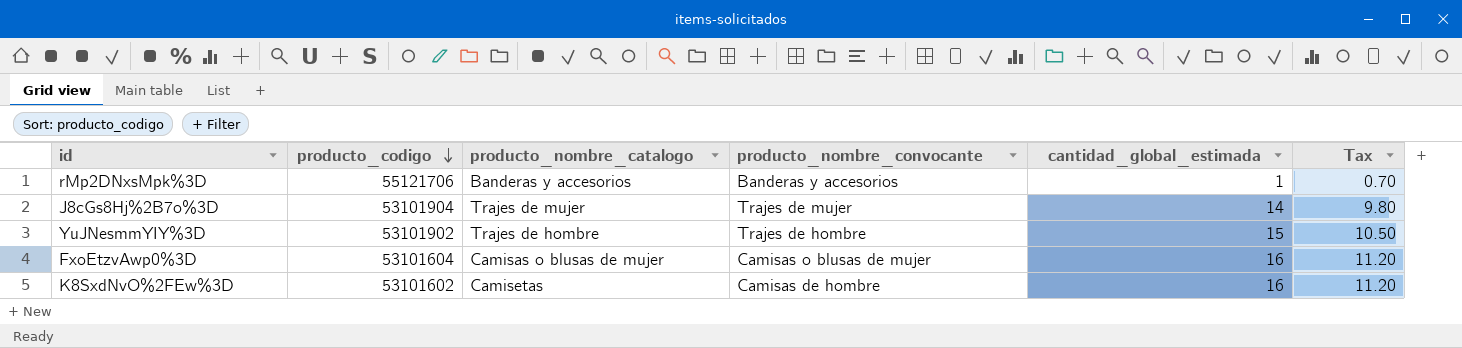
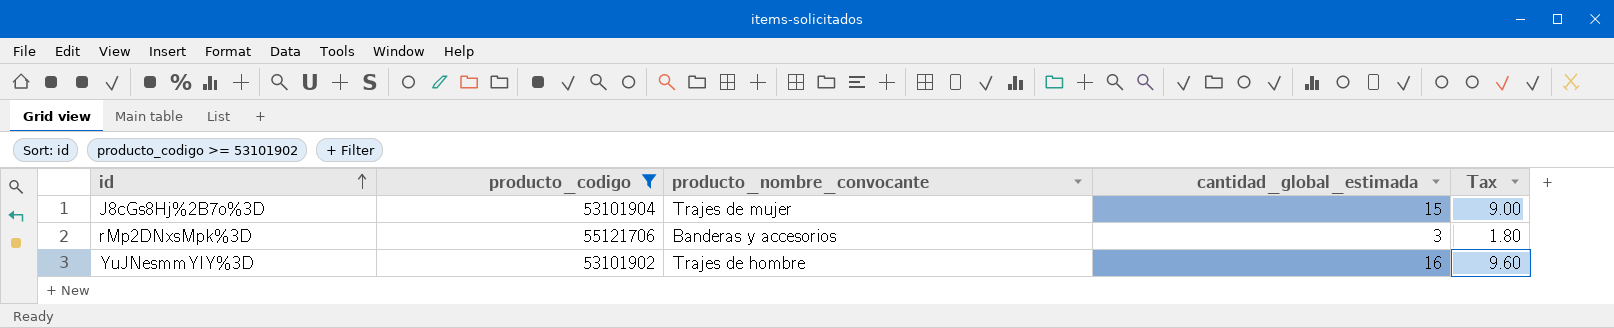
filter: none -> producto_codigo >= 53101902
row order: producto_codigo descending -> id ascending
column producto_nombre_catalogo | position: 3 -> none
column Tax | formula: [cantidad_global_estimada] * 0.7 -> [cantidad_global_estimada] * 0.6
J8cGs8Hj%2B7o%3D | cantidad_global_estimada: 14 -> 15
rMp2DNxsMpk%3D | cantidad_global_estimada: 1 -> 3
YuJNesmmYIY%3D | cantidad_global_estimada: 15 -> 16

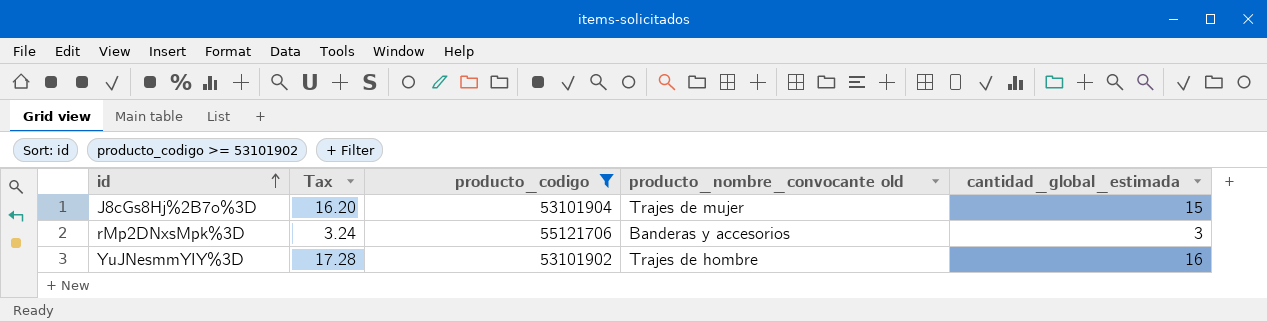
column Tax | formula: [cantidad_global_estimada] * 0.6 -> [cantidad_global_estimada] * 1.08
column Tax | position: 5 -> 2
column name: producto_nombre_convocante -> producto_nombre_convocante old

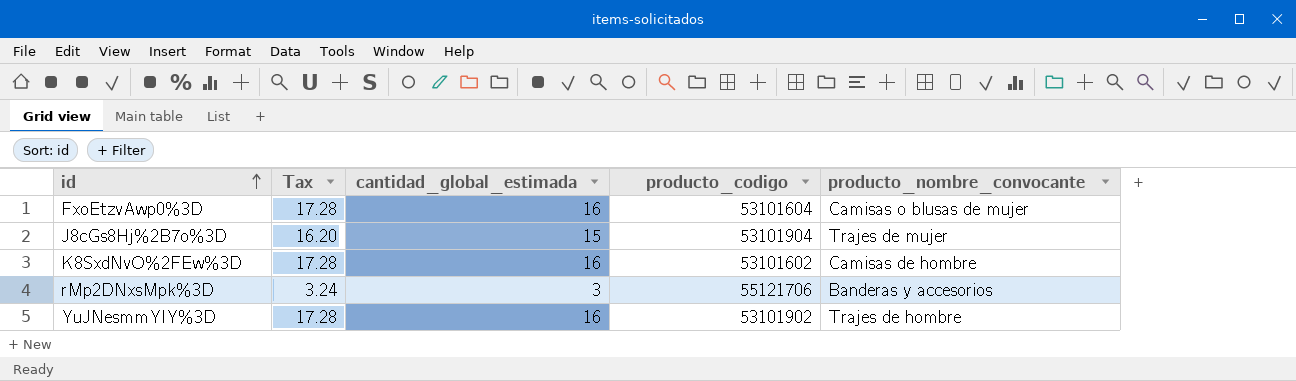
filter: producto_codigo >= 53101902 -> none
column cantidad_global_estimada | position: 5 -> 3
column name: producto_nombre_convocante old -> producto_nombre_convocante

